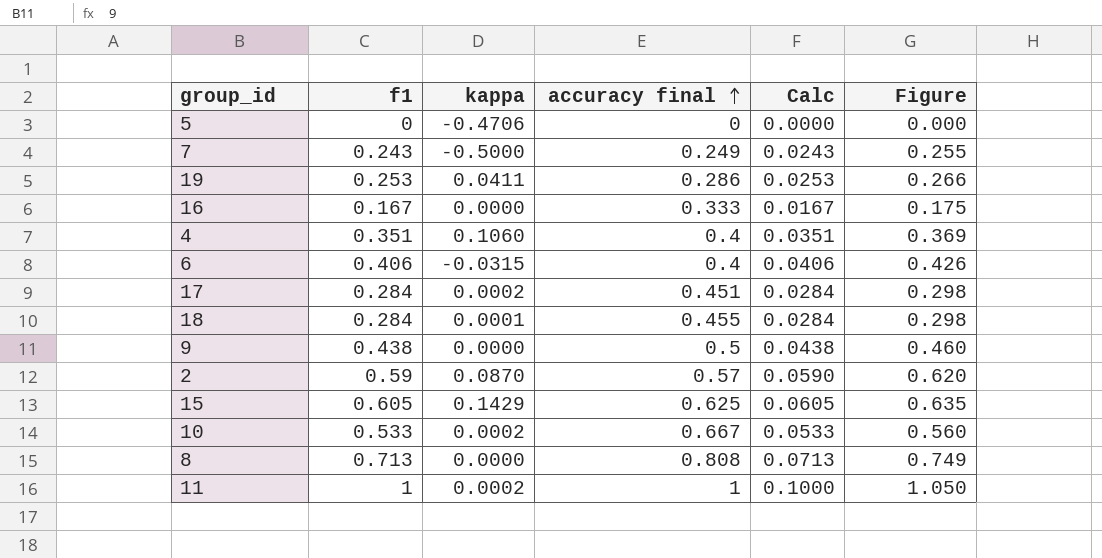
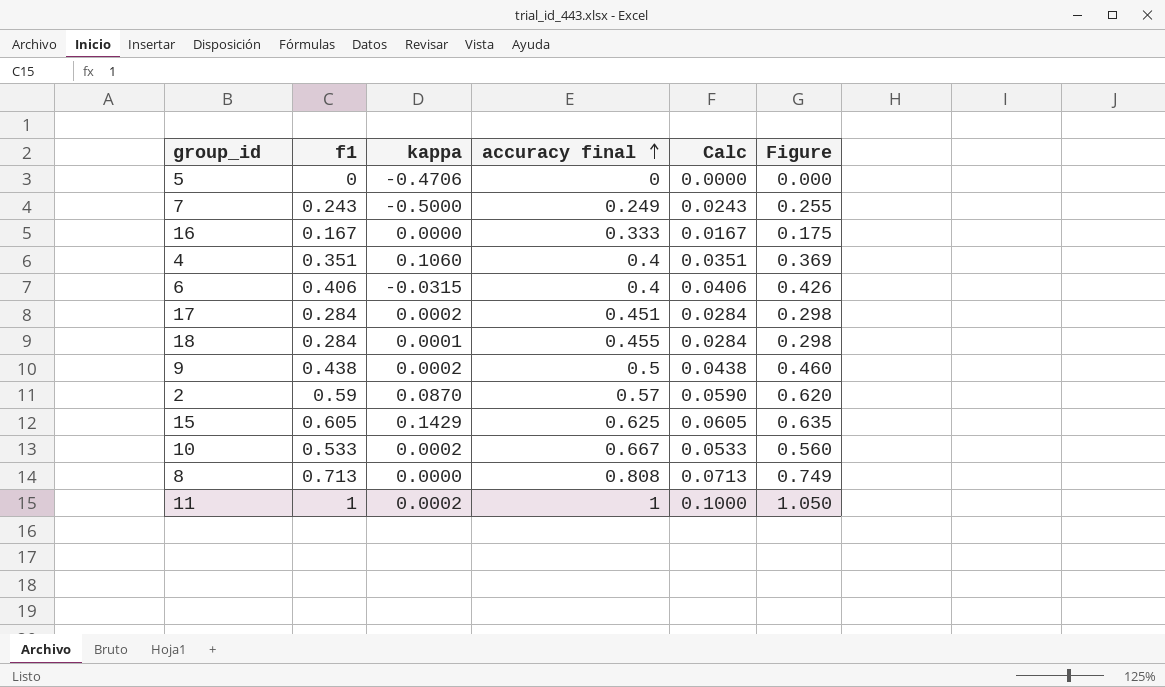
row 19: 0.253 | 0.0411 | 0.286 | 0.0253 | 0.266 -> none
9 | kappa: 0.0000 -> 0.0002

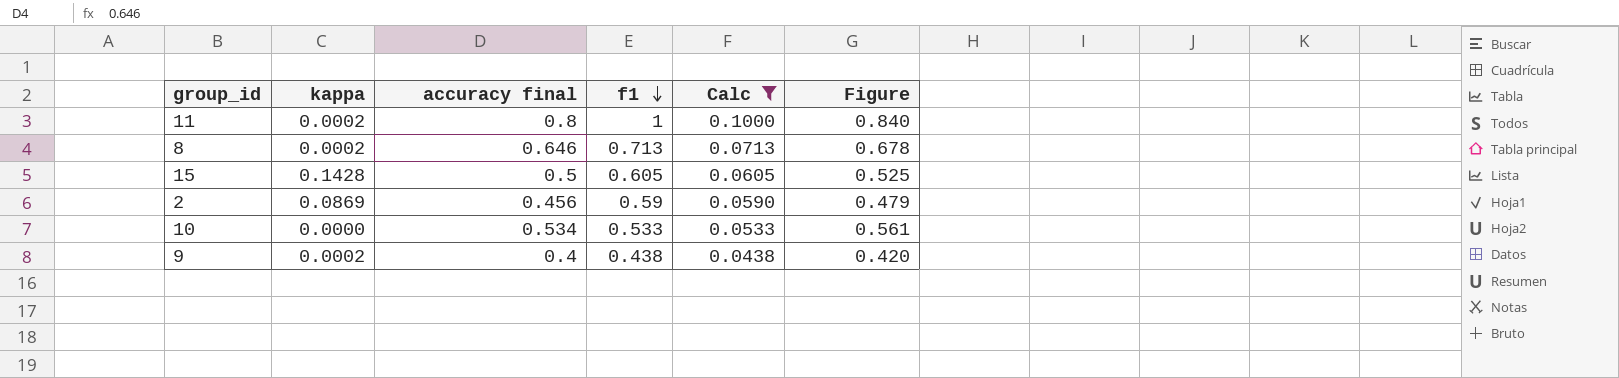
filter: none -> Calc >= 0.0438
row order: accuracy final ascending -> f1 descending
column f1 | position: 2 -> 4
column Figure | formula: [f1] * 1.05 -> [accuracy final] * 1.05
11 | accuracy final: 1 -> 0.8
8 | kappa: 0.0000 -> 0.0002
8 | accuracy final: 0.808 -> 0.646
15 | kappa: 0.1429 -> 0.1428
15 | accuracy final: 0.625 -> 0.5
2 | kappa: 0.0870 -> 0.0869
2 | accuracy final: 0.57 -> 0.456
10 | kappa: 0.0002 -> 0.0000
10 | accuracy final: 0.667 -> 0.534
9 | accuracy final: 0.5 -> 0.4

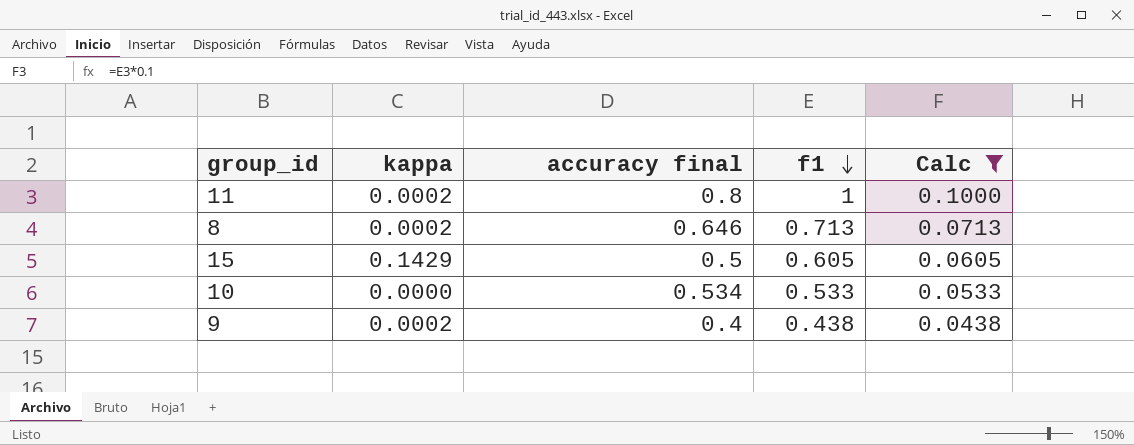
column Figure | formula: [accuracy final] * 1.05 -> none
row 2: 0.0869 | 0.456 | 0.59 | 0.0590 | 0.479 -> none
15 | kappa: 0.1428 -> 0.1429

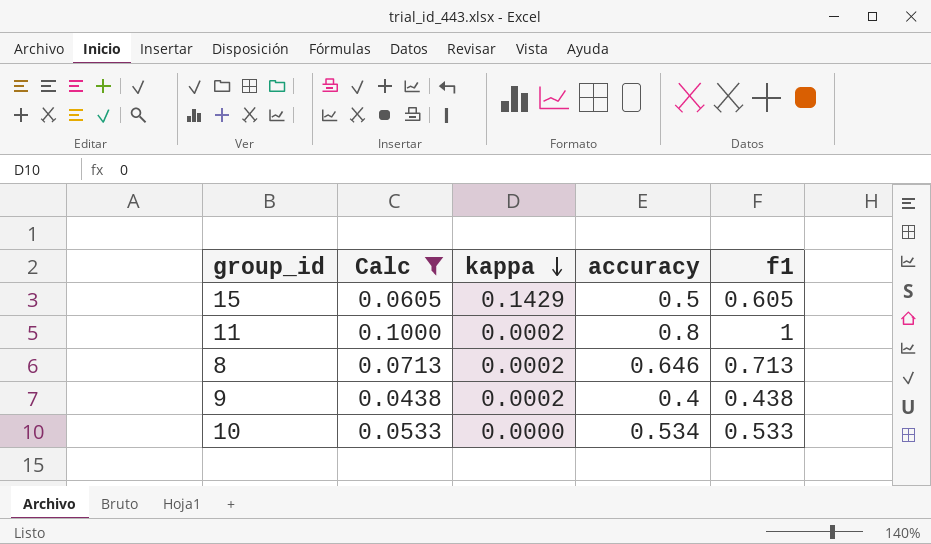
row order: f1 descending -> kappa descending
column Calc | position: 5 -> 2
column name: accuracy final -> accuracy

